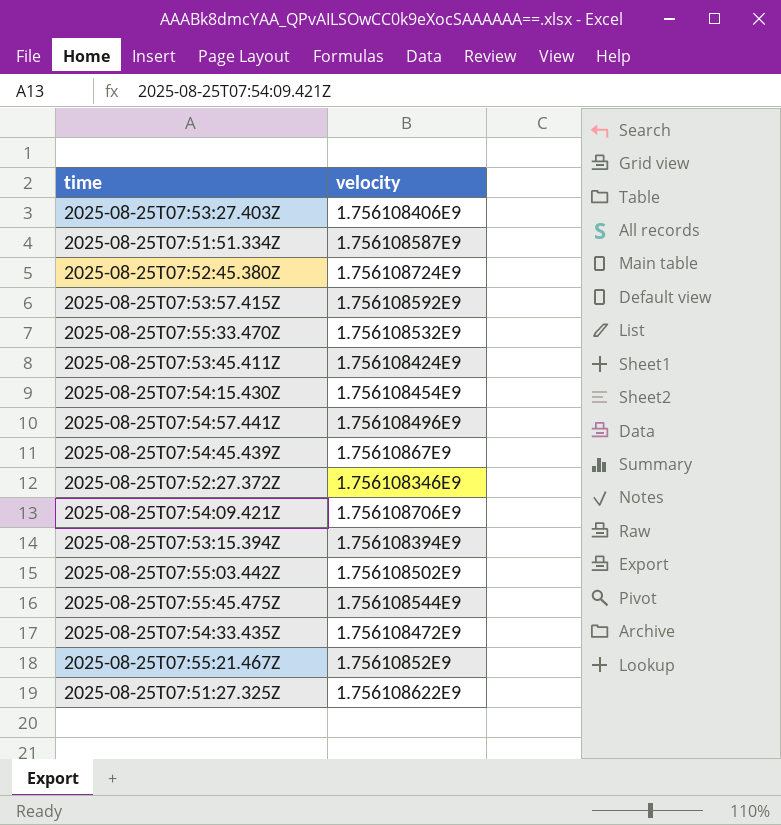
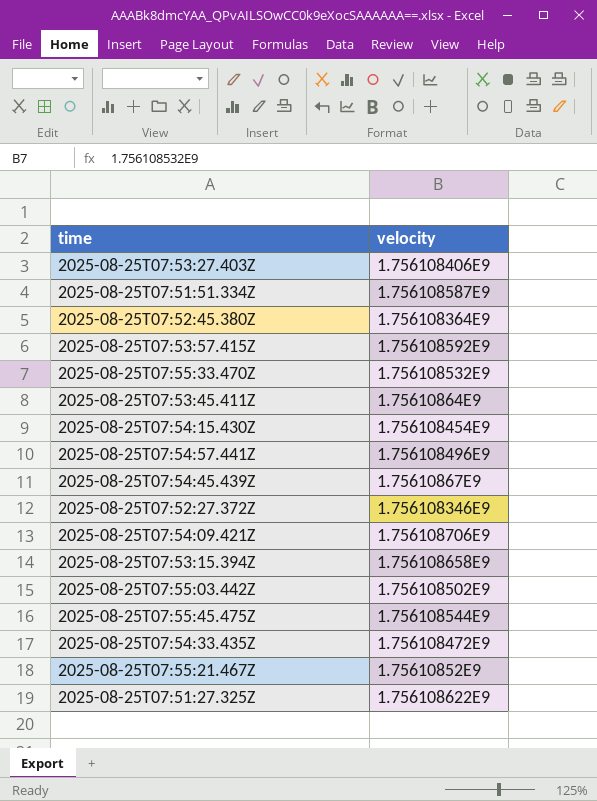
2025-08-25T07:52:45.380Z | velocity: 1.756108724E9 -> 1.756108364E9
2025-08-25T07:53:45.411Z | velocity: 1.756108424E9 -> 1.75610864E9
2025-08-25T07:53:15.394Z | velocity: 1.756108394E9 -> 1.756108658E9

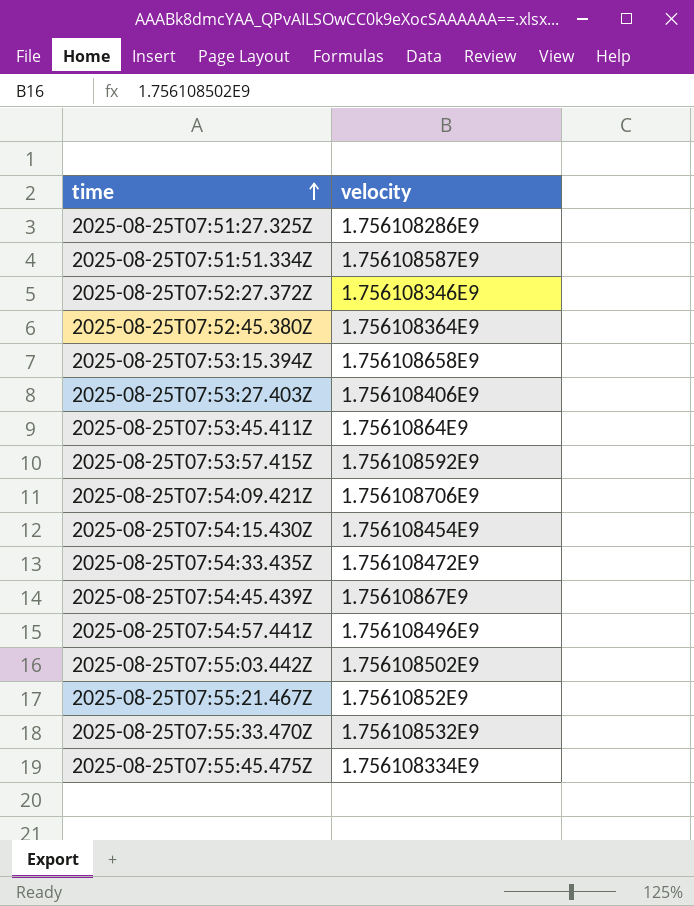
row order: none -> time ascending
2025-08-25T07:51:27.325Z | velocity: 1.756108622E9 -> 1.756108286E9
2025-08-25T07:55:45.475Z | velocity: 1.756108544E9 -> 1.756108334E9

